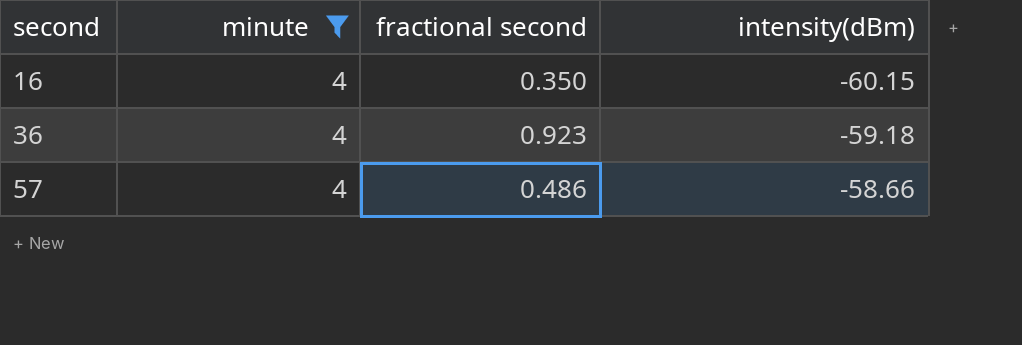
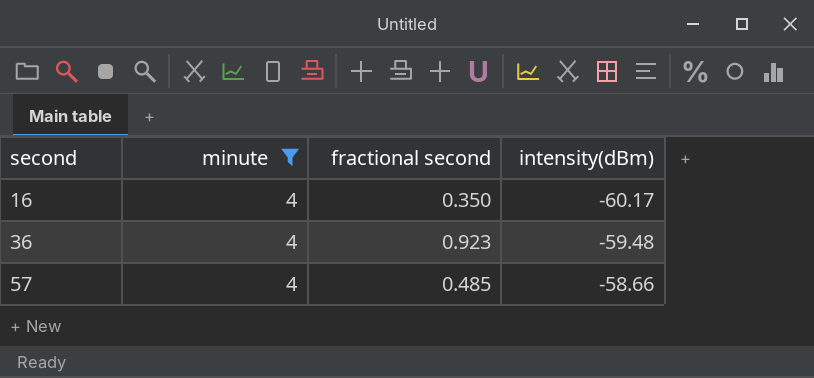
16 | intensity(dBm): -60.15 -> -60.17
36 | intensity(dBm): -59.18 -> -59.48
57 | fractional second: 0.486 -> 0.485

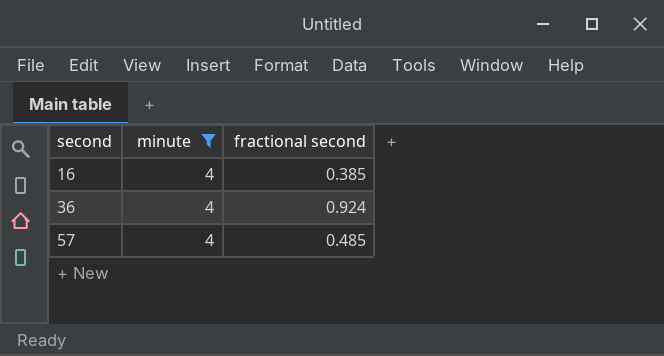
column intensity(dBm) | position: 4 -> none
16 | fractional second: 0.350 -> 0.385
36 | fractional second: 0.923 -> 0.924

